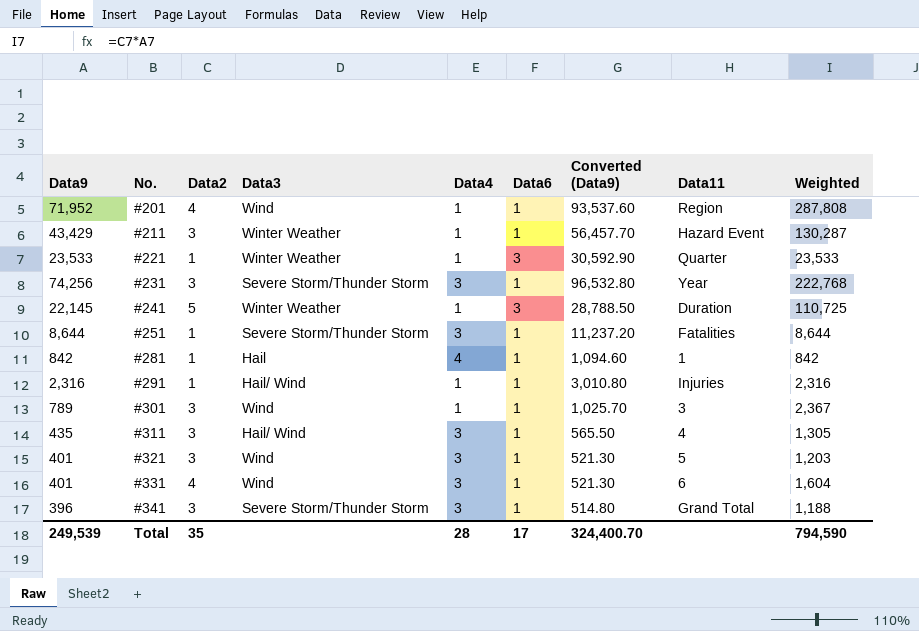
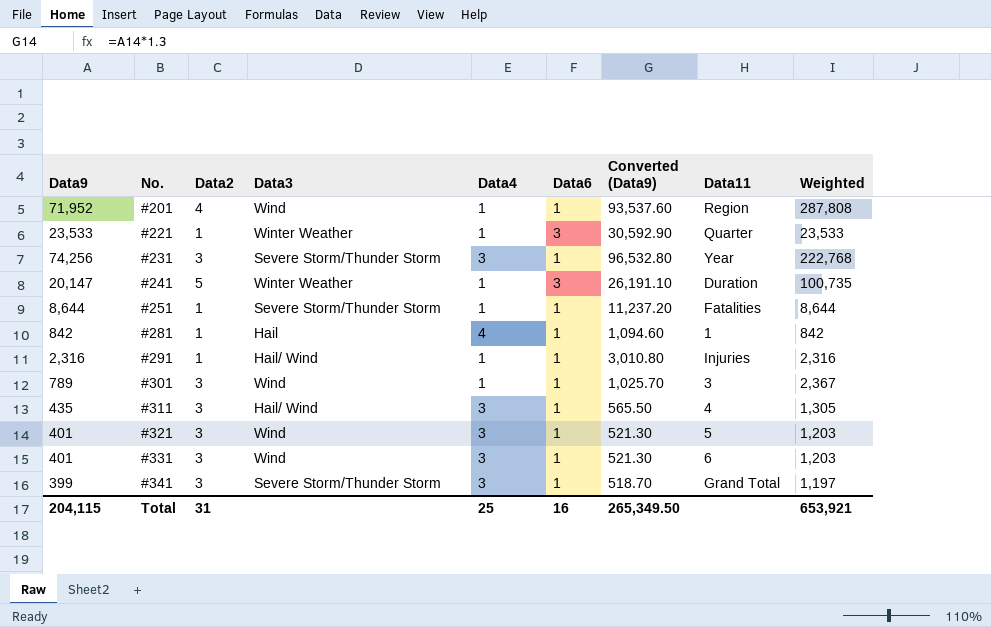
row #211: 43,429 | 3 | Winter Weather | 1 | 1 | 56,457.70 | Hazard Event | 130,287 -> none
#241 | Data9: 22,145 -> 20,147
#241 | Converted (Data9): 28,788.50 -> 26,191.10
#241 | Weighted: 110,725 -> 100,735
#251 | Data4: 3 -> 1
#331 | Data2: 4 -> 3
#331 | Weighted: 1,604 -> 1,203
#341 | Data9: 396 -> 399
#341 | Converted (Data9): 514.80 -> 518.70
#341 | Weighted: 1,188 -> 1,197
Total | Data9: 249,539 -> 204,115
Total | Data2: 35 -> 31
Total | Data4: 28 -> 25
Total | Data6: 17 -> 16
Total | Converted (Data9): 324,400.70 -> 265,349.50
Total | Weighted: 794,590 -> 653,921

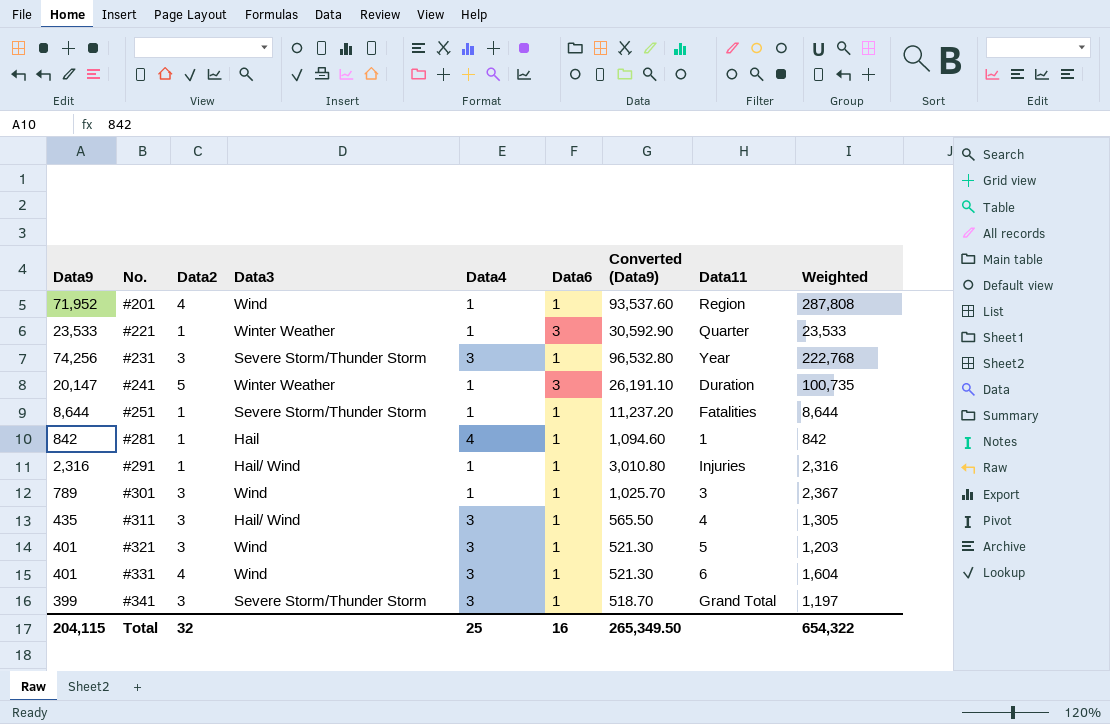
#331 | Data2: 3 -> 4
#331 | Weighted: 1,203 -> 1,604
Total | Data2: 31 -> 32
Total | Weighted: 653,921 -> 654,322

